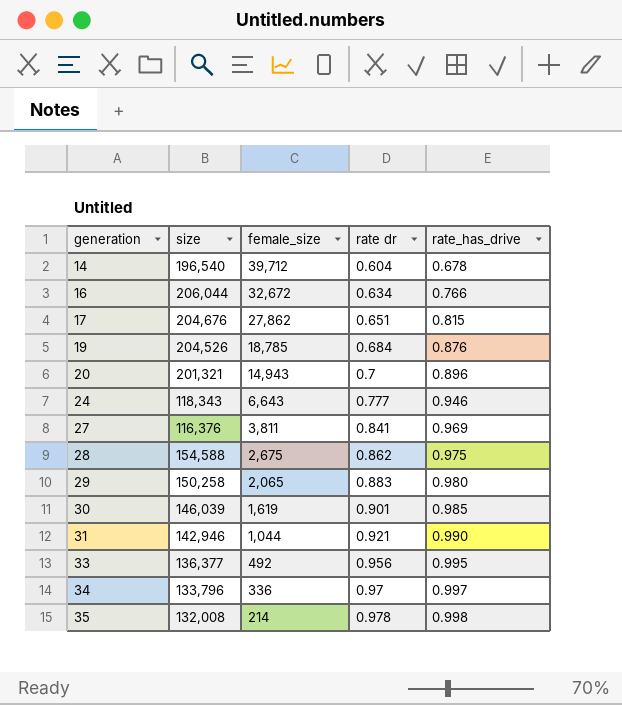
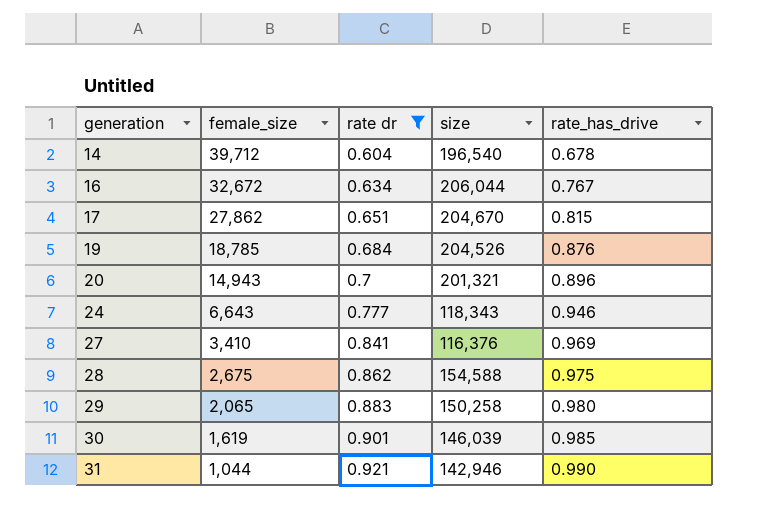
filter: none -> rate dr <= 0.921
column size | position: 2 -> 4
16 | rate_has_drive: 0.766 -> 0.767
17 | size: 204,676 -> 204,670
27 | female_size: 3,811 -> 3,410

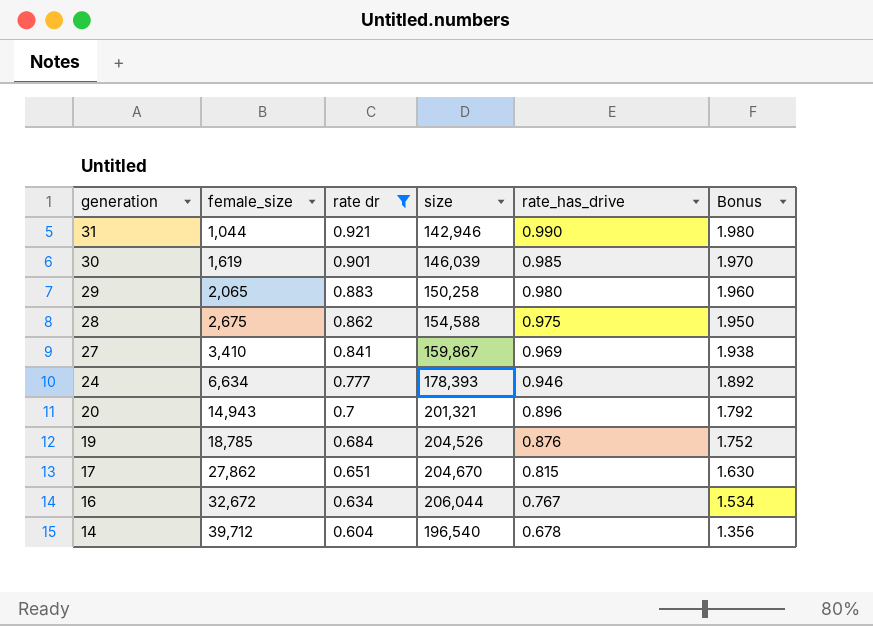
row order: generation ascending -> generation descending
column Bonus | formula: none -> [rate_has_drive] * 2
27 | size: 116,376 -> 159,867
24 | female_size: 6,643 -> 6,634
24 | size: 118,343 -> 178,393

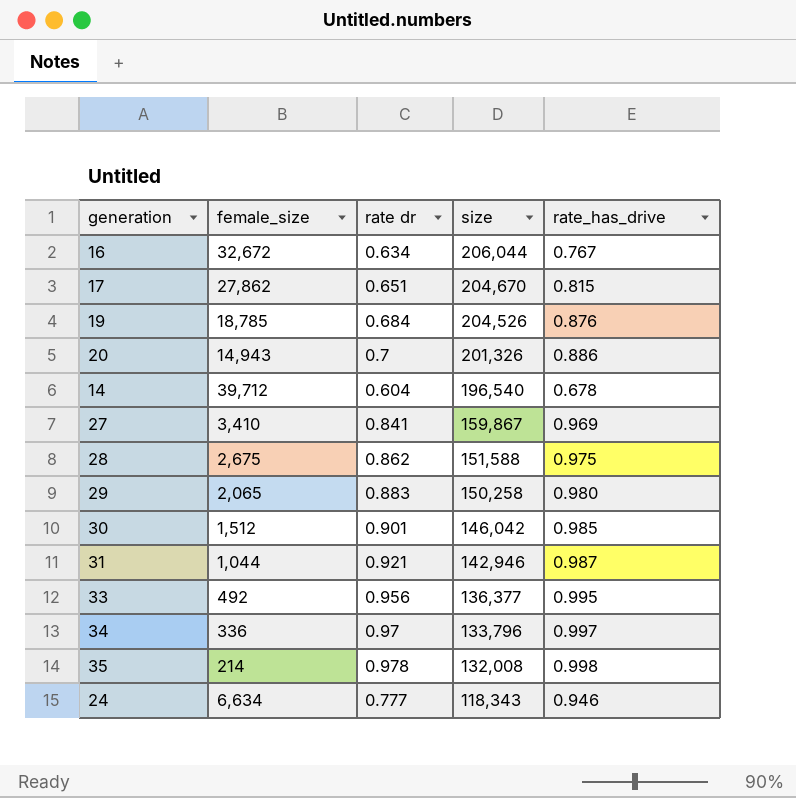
filter: rate dr <= 0.921 -> none
row order: generation descending -> size descending
column Bonus | formula: [rate_has_drive] * 2 -> none
20 | size: 201,321 -> 201,326
20 | rate_has_drive: 0.896 -> 0.886
28 | size: 154,588 -> 151,588
30 | female_size: 1,619 -> 1,512
30 | size: 146,039 -> 146,042
31 | rate_has_drive: 0.990 -> 0.987
24 | size: 178,393 -> 118,343

